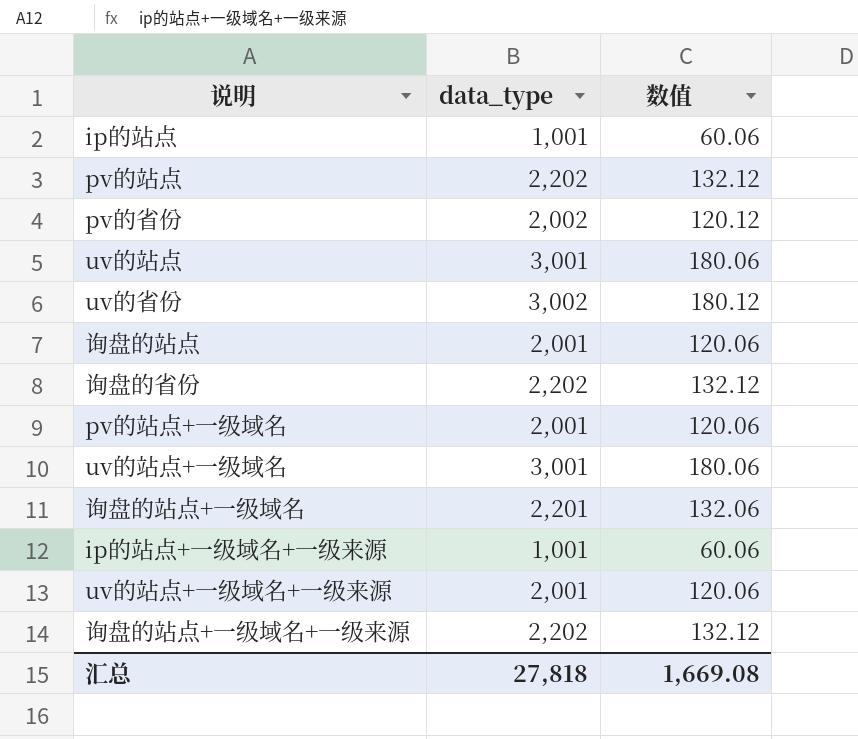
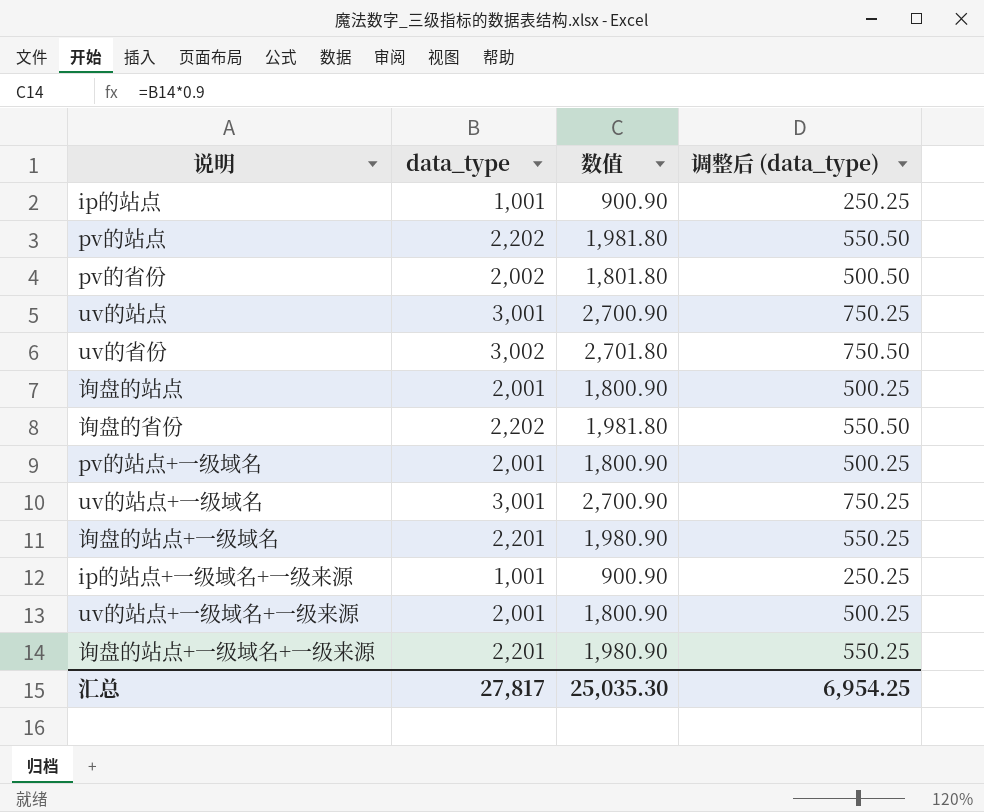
column 数值 | formula: [data_type] * 0.06 -> [data_type] * 0.9
column 调整后 (data_type) | formula: none -> [data_type] * 0.25
询盘的站点+一级域名+一级来源 | data_type: 2,202 -> 2,201
汇总 | data_type: 27,818 -> 27,817
汇总 | 数值: 1,669.08 -> 25,035.30

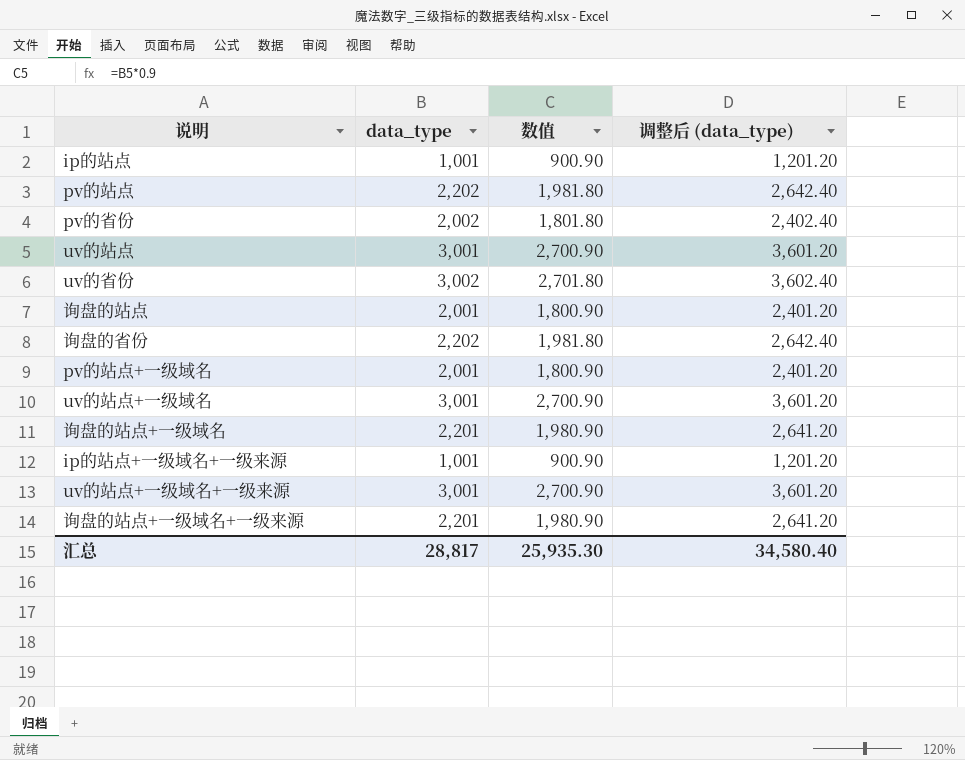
column 调整后 (data_type) | formula: [data_type] * 0.25 -> [data_type] * 1.2
uv的站点+一级域名+一级来源 | data_type: 2,001 -> 3,001
uv的站点+一级域名+一级来源 | 数值: 1,800.90 -> 2,700.90
汇总 | data_type: 27,817 -> 28,817
汇总 | 数值: 25,035.30 -> 25,935.30
汇总 | 调整后 (data_type): 6,954.25 -> 34,580.40

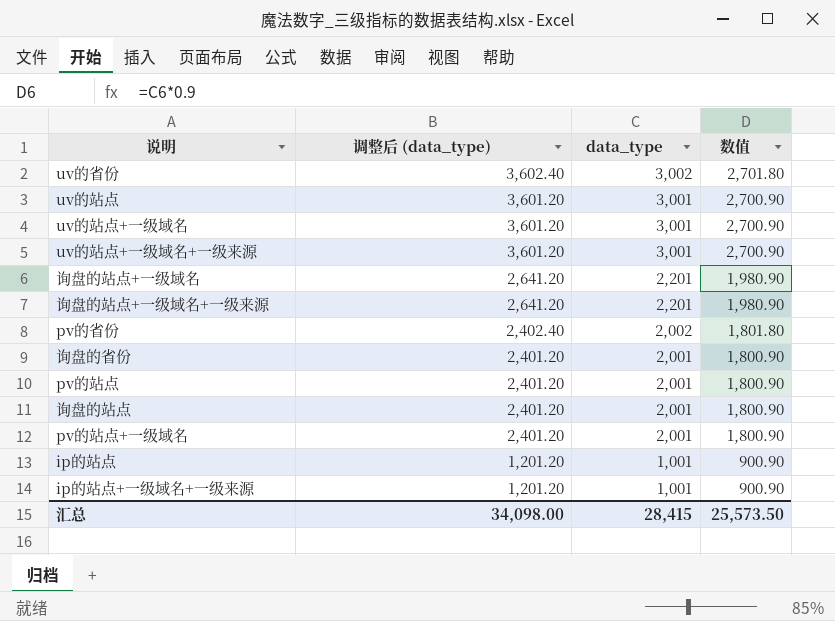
row order: none -> 调整后 (data_type) descending
column 调整后 (data_type) | position: 4 -> 2
询盘的省份 | 调整后 (data_type): 2,642.40 -> 2,401.20
询盘的省份 | data_type: 2,202 -> 2,001
询盘的省份 | 数值: 1,981.80 -> 1,800.90
pv的站点 | 调整后 (data_type): 2,642.40 -> 2,401.20
pv的站点 | data_type: 2,202 -> 2,001
pv的站点 | 数值: 1,981.80 -> 1,800.90
汇总 | 调整后 (data_type): 34,580.40 -> 34,098.00
汇总 | data_type: 28,817 -> 28,415
汇总 | 数值: 25,935.30 -> 25,573.50

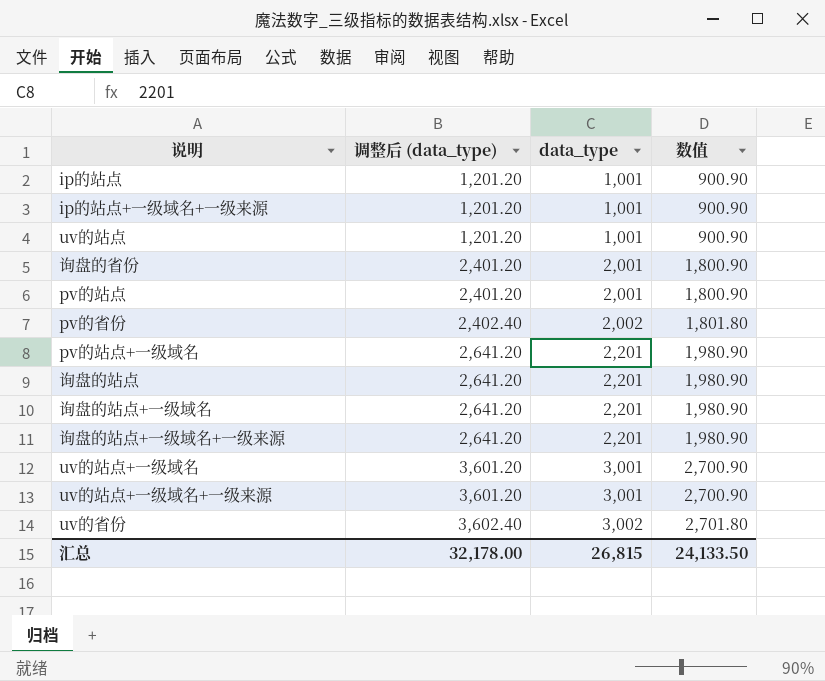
row order: 调整后 (data_type) descending -> 调整后 (data_type) ascending
uv的站点 | 调整后 (data_type): 3,601.20 -> 1,201.20
uv的站点 | data_type: 3,001 -> 1,001
uv的站点 | 数值: 2,700.90 -> 900.90
pv的站点+一级域名 | 调整后 (data_type): 2,401.20 -> 2,641.20
pv的站点+一级域名 | data_type: 2,001 -> 2,201
pv的站点+一级域名 | 数值: 1,800.90 -> 1,980.90
询盘的站点 | 调整后 (data_type): 2,401.20 -> 2,641.20
询盘的站点 | data_type: 2,001 -> 2,201
询盘的站点 | 数值: 1,800.90 -> 1,980.90
汇总 | 调整后 (data_type): 34,098.00 -> 32,178.00
汇总 | data_type: 28,415 -> 26,815
汇总 | 数值: 25,573.50 -> 24,133.50

